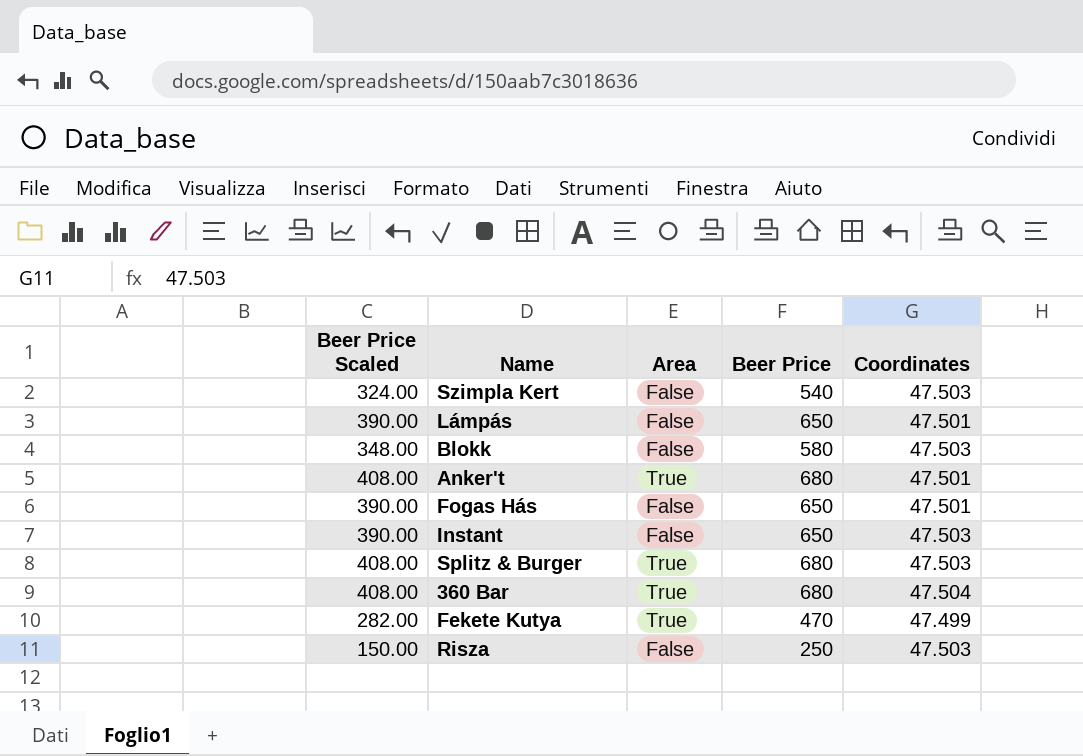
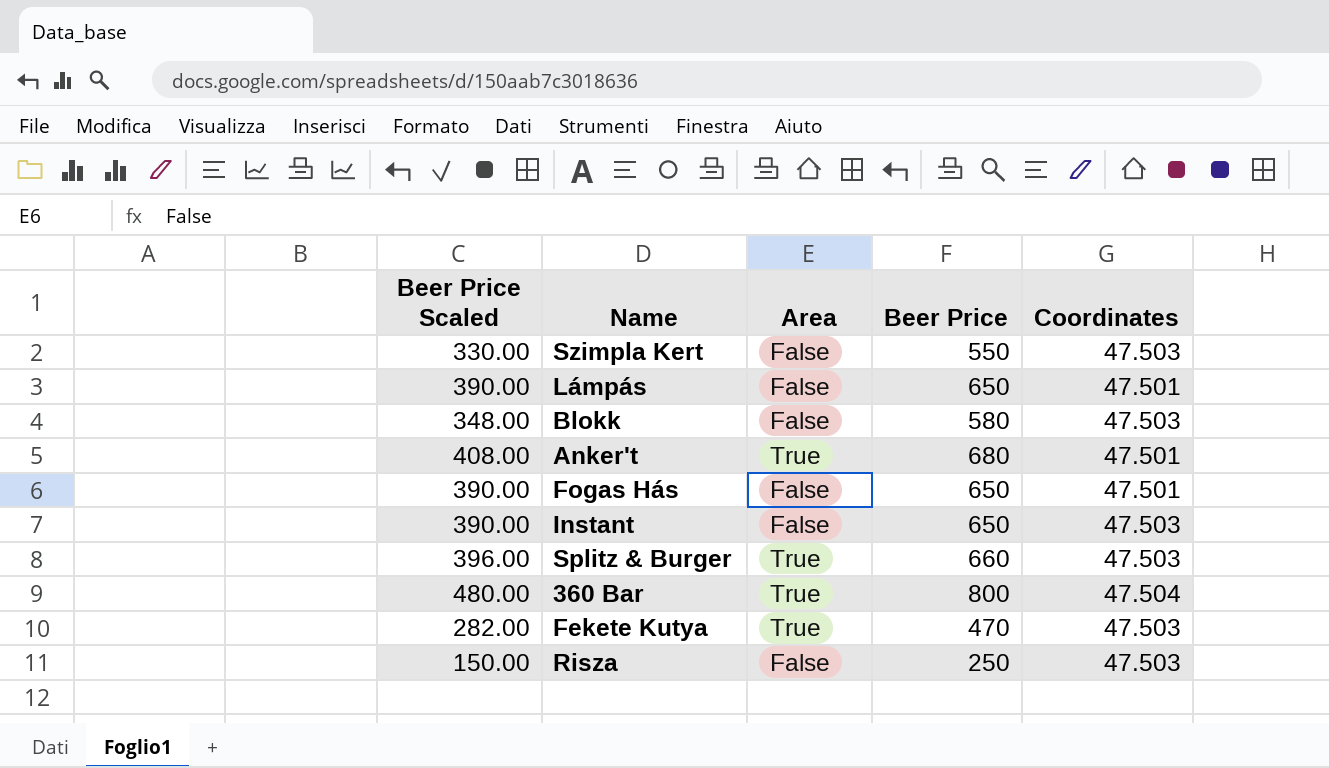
Szimpla Kert | Beer Price Scaled: 324.00 -> 330.00
Szimpla Kert | Beer Price: 540 -> 550
Splitz & Burger | Beer Price Scaled: 408.00 -> 396.00
Splitz & Burger | Beer Price: 680 -> 660
360 Bar | Beer Price Scaled: 408.00 -> 480.00
360 Bar | Beer Price: 680 -> 800
Fekete Kutya | Coordinates: 47.499 -> 47.503

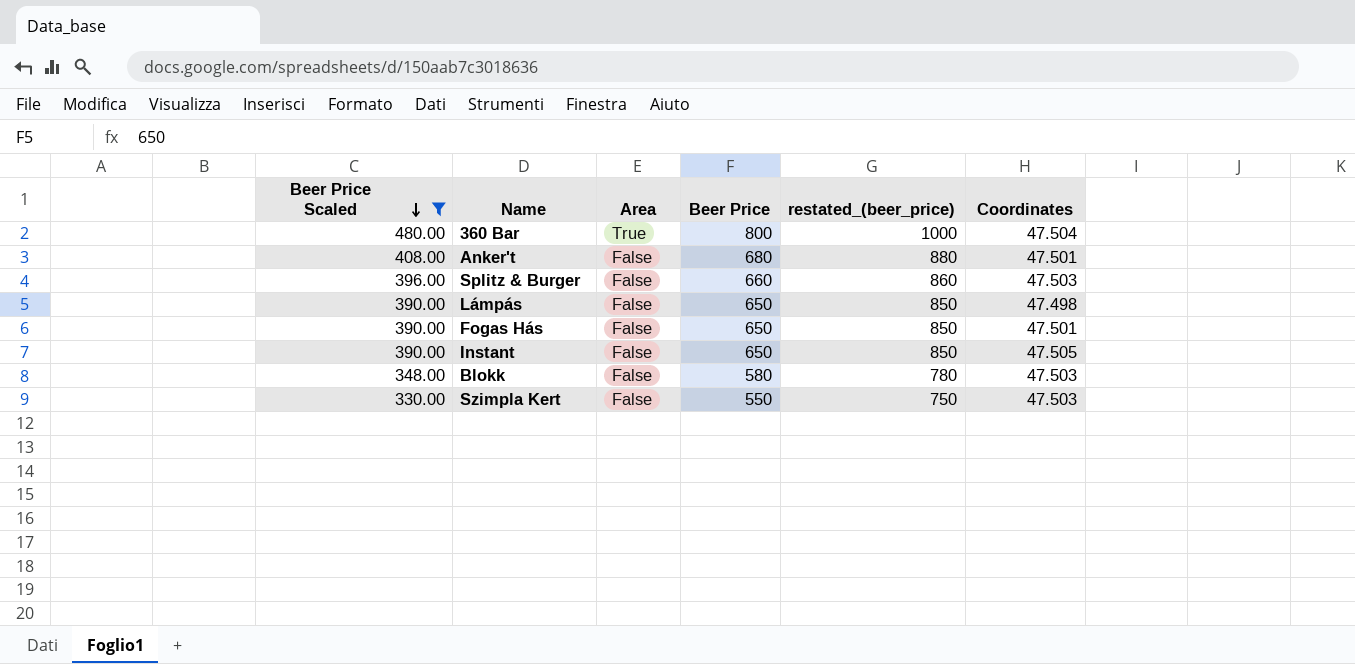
filter: none -> Beer Price Scaled >= 330.00
row order: none -> Beer Price Scaled descending
column restated_(beer_price) | formula: none -> [Beer Price] + 200
Anker't | Area: True -> False
Splitz & Burger | Area: True -> False
Lámpás | Coordinates: 47.501 -> 47.498
Instant | Coordinates: 47.503 -> 47.505

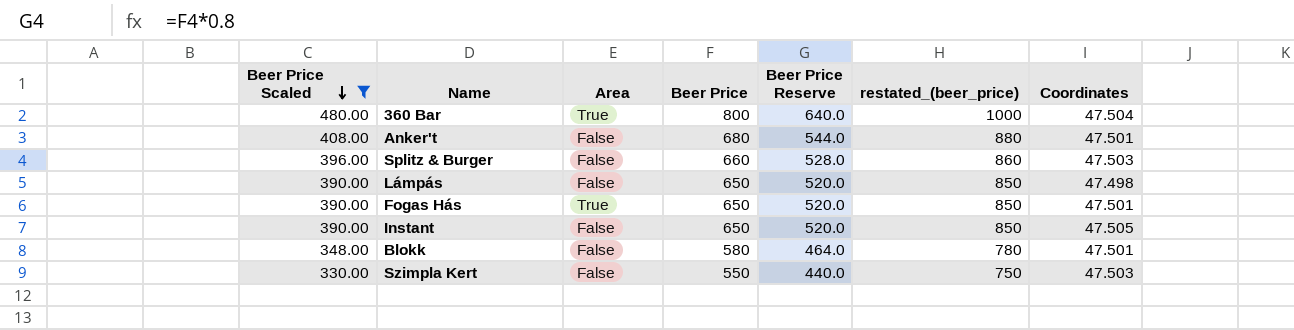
column Beer Price Reserve | formula: none -> [Beer Price] * 0.8
Fogas Hás | Area: False -> True
Blokk | Coordinates: 47.503 -> 47.501

